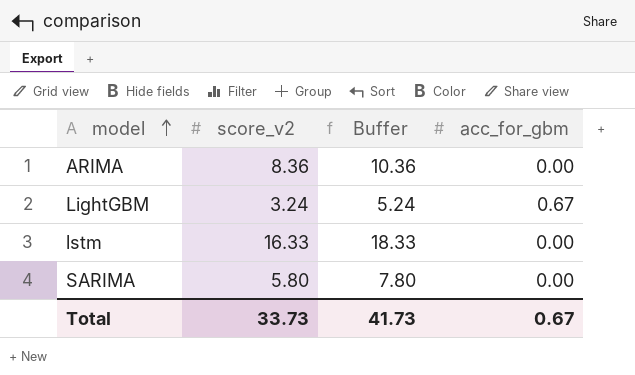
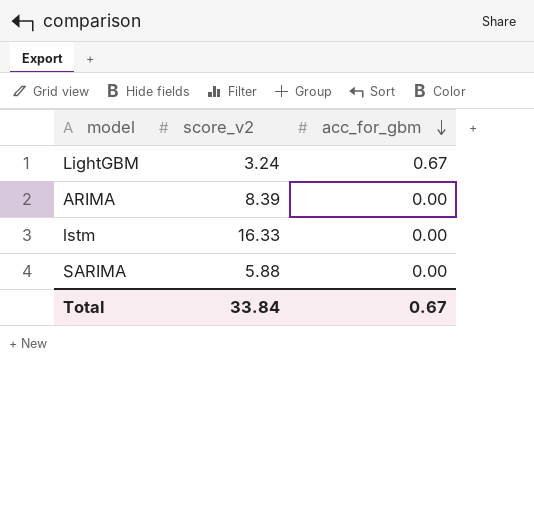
row order: model ascending -> acc_for_gbm descending
column Buffer | formula: [score_v2] + 2 -> none
ARIMA | score_v2: 8.36 -> 8.39
SARIMA | score_v2: 5.80 -> 5.88
Total | score_v2: 33.73 -> 33.84

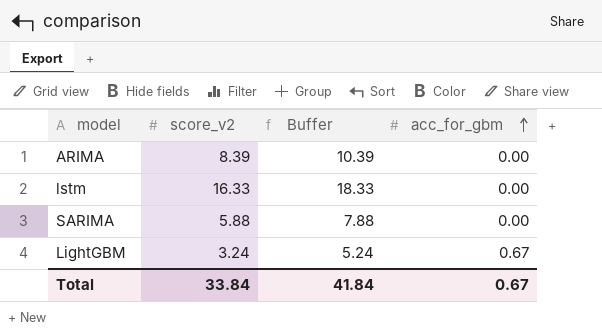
row order: acc_for_gbm descending -> acc_for_gbm ascending
column Buffer | formula: none -> [score_v2] + 2

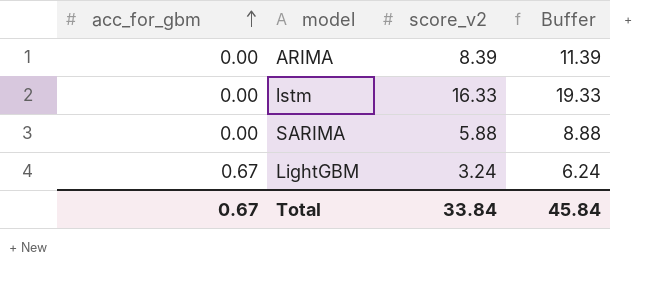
column acc_for_gbm | position: 4 -> 1
column Buffer | formula: [score_v2] + 2 -> [score_v2] + 3
Total | Buffer: 41.84 -> 45.84

